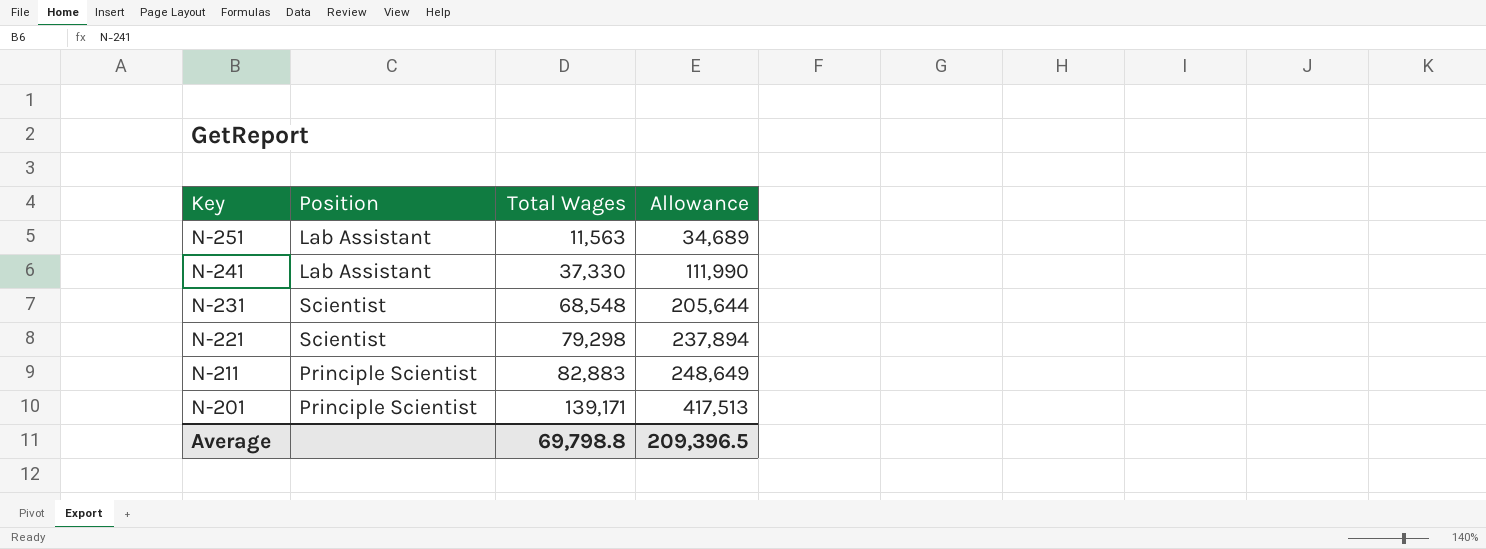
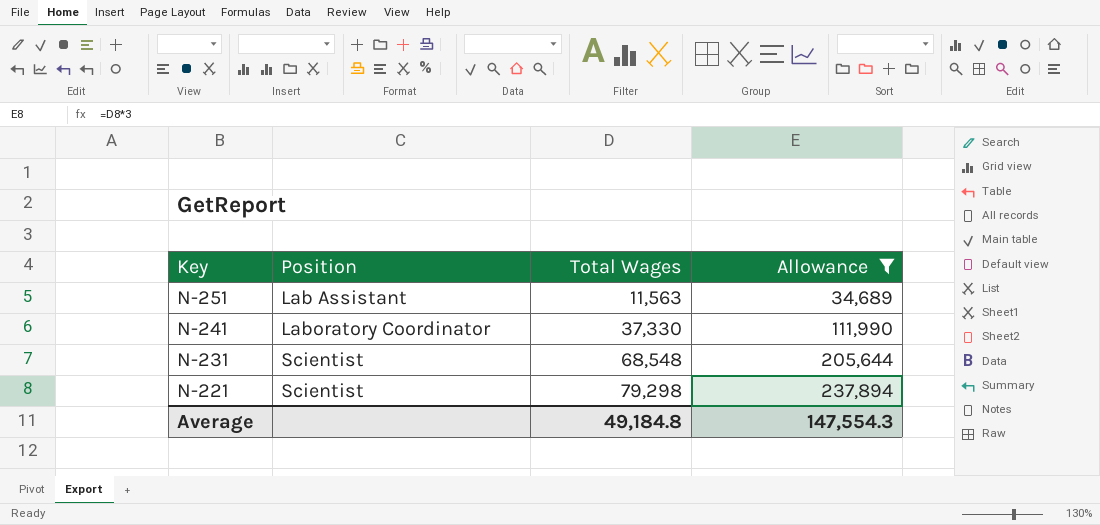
filter: none -> Allowance <= 237,894
N-241 | Position: Lab Assistant -> Laboratory Coordinator
Average | Total Wages: 69,798.8 -> 49,184.8
Average | Allowance: 209,396.5 -> 147,554.3

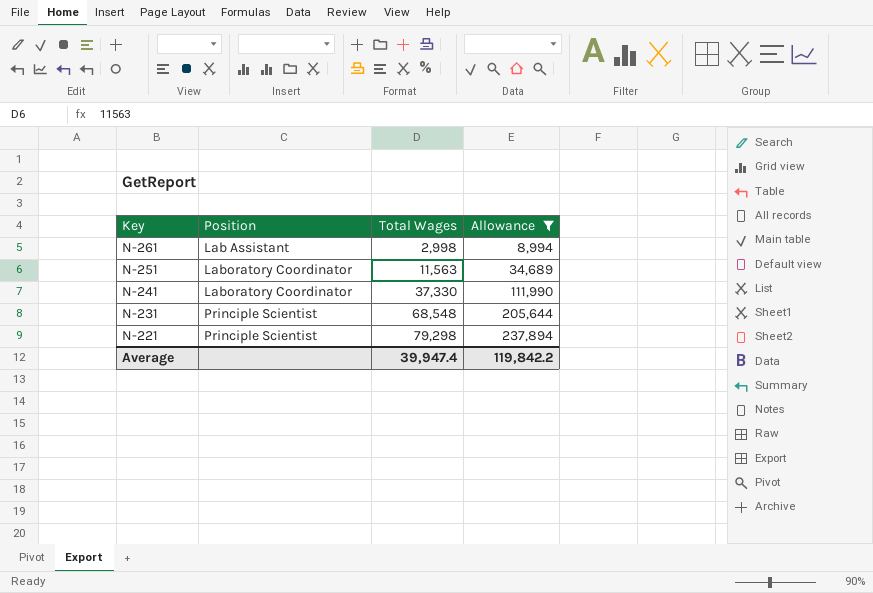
row N-261: none -> Lab Assistant | 2,998 | 8,994
N-251 | Position: Lab Assistant -> Laboratory Coordinator
N-231 | Position: Scientist -> Principle Scientist
N-221 | Position: Scientist -> Principle Scientist
Average | Total Wages: 49,184.8 -> 39,947.4
Average | Allowance: 147,554.3 -> 119,842.2

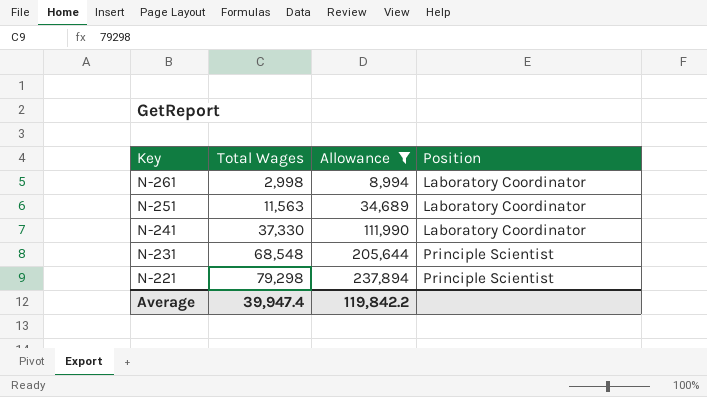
column Position | position: 2 -> 4
N-261 | Position: Lab Assistant -> Laboratory Coordinator

